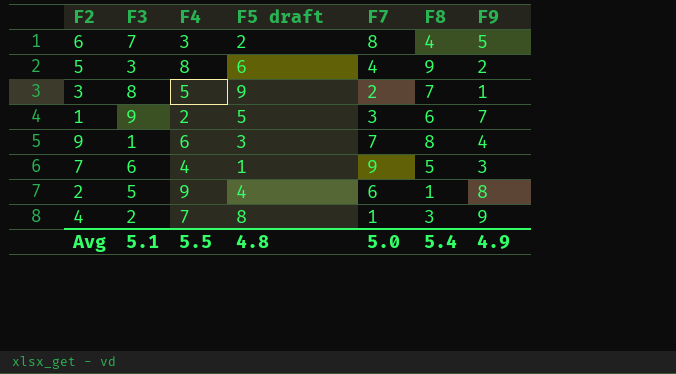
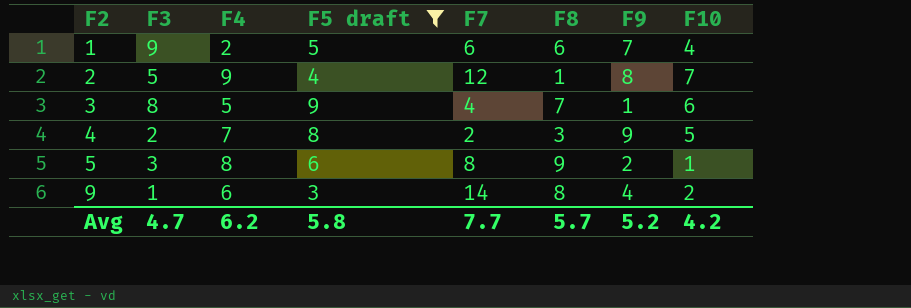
filter: none -> F5 draft >= 3
row order: none -> F2 ascending
column F10 | position: none -> 8
1 | F7: 3 -> 6
2 | F7: 6 -> 12
3 | F7: 2 -> 4
4 | F7: 1 -> 2
5 | F7: 4 -> 8
9 | F7: 7 -> 14
Avg | F3: 5.1 -> 4.7
Avg | F4: 5.5 -> 6.2
Avg | F5 draft: 4.8 -> 5.8
Avg | F7: 5.0 -> 7.7
Avg | F8: 5.4 -> 5.7
Avg | F9: 4.9 -> 5.2

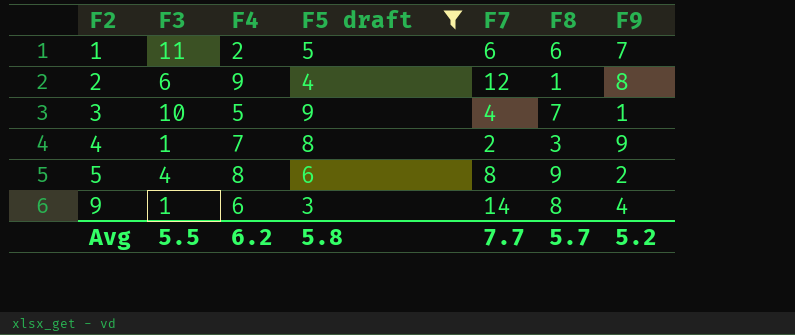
column F10 | position: 8 -> none
1 | F3: 9 -> 11
2 | F3: 5 -> 6
3 | F3: 8 -> 10
4 | F3: 2 -> 1
5 | F3: 3 -> 4
Avg | F3: 4.7 -> 5.5

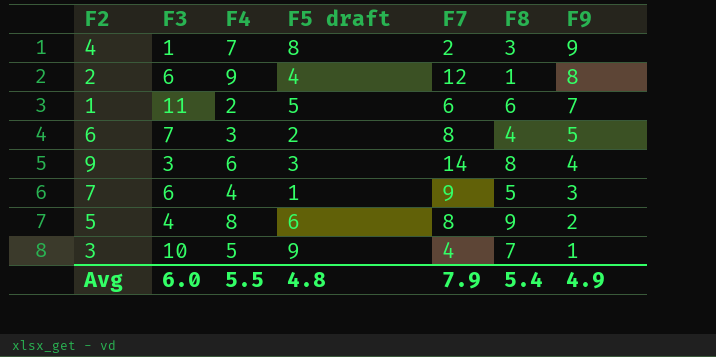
filter: F5 draft >= 3 -> none
row order: F2 ascending -> F9 descending
9 | F3: 1 -> 3
Avg | F3: 5.5 -> 6.0
Avg | F4: 6.2 -> 5.5
Avg | F5 draft: 5.8 -> 4.8
Avg | F7: 7.7 -> 7.9
Avg | F8: 5.7 -> 5.4
Avg | F9: 5.2 -> 4.9

